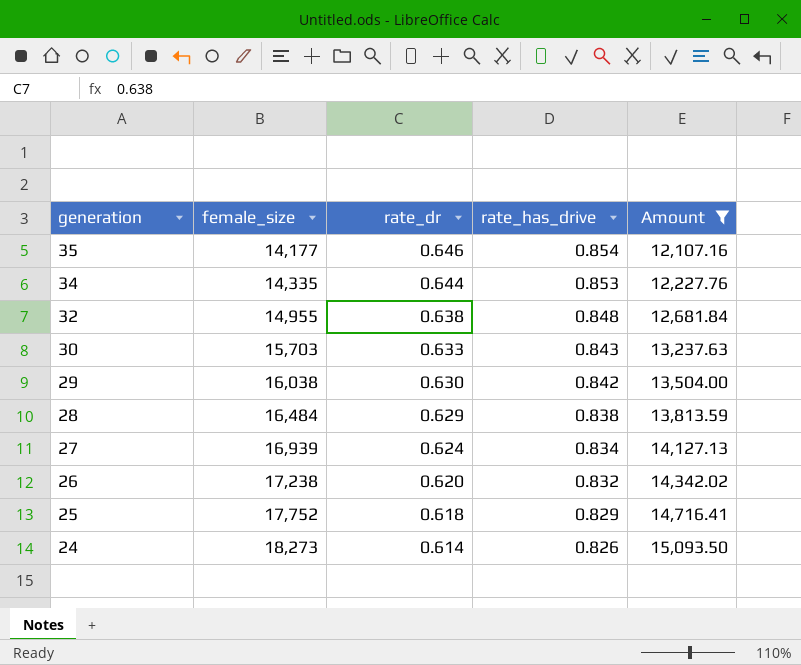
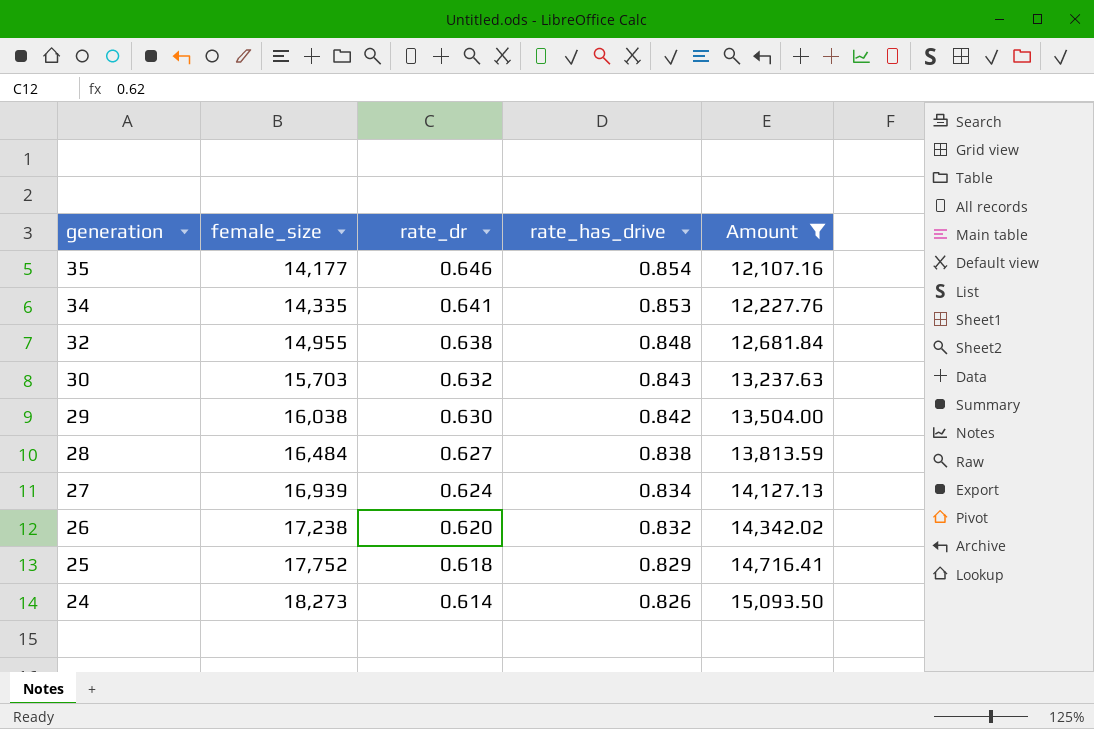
34 | rate_dr: 0.644 -> 0.641
30 | rate_dr: 0.633 -> 0.632
28 | rate_dr: 0.629 -> 0.627

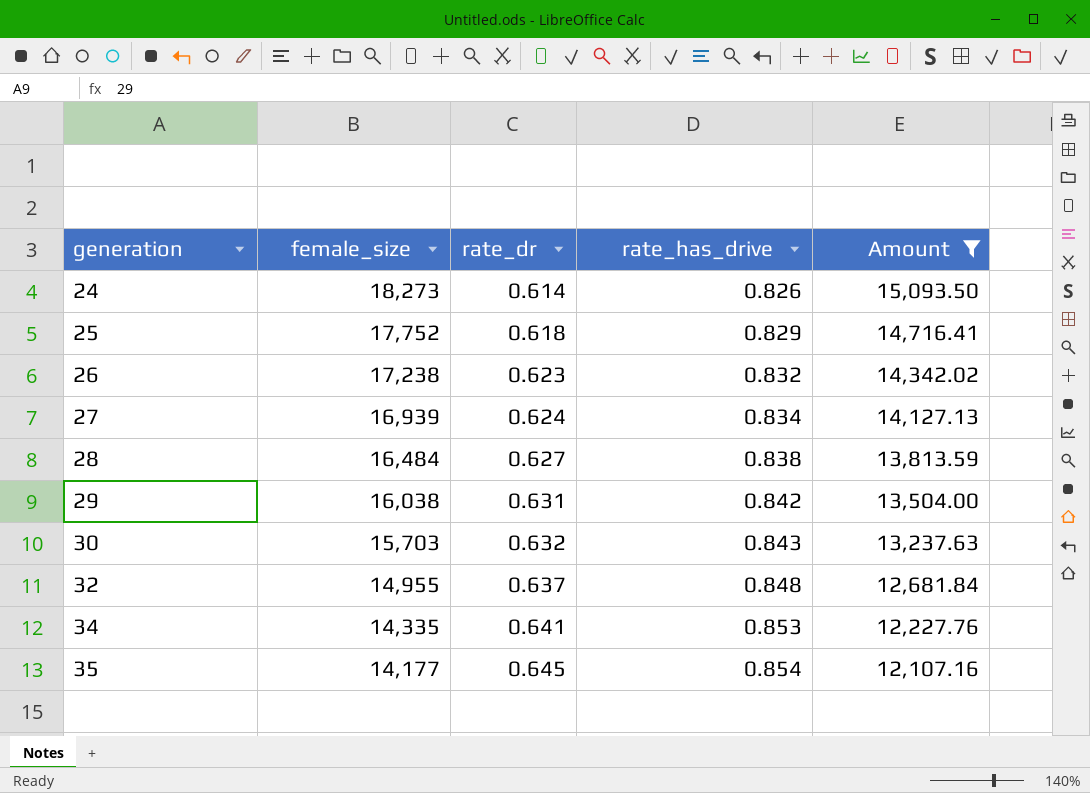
row order: generation descending -> generation ascending
26 | rate_dr: 0.620 -> 0.623
29 | rate_dr: 0.630 -> 0.631
32 | rate_dr: 0.638 -> 0.637
35 | rate_dr: 0.646 -> 0.645

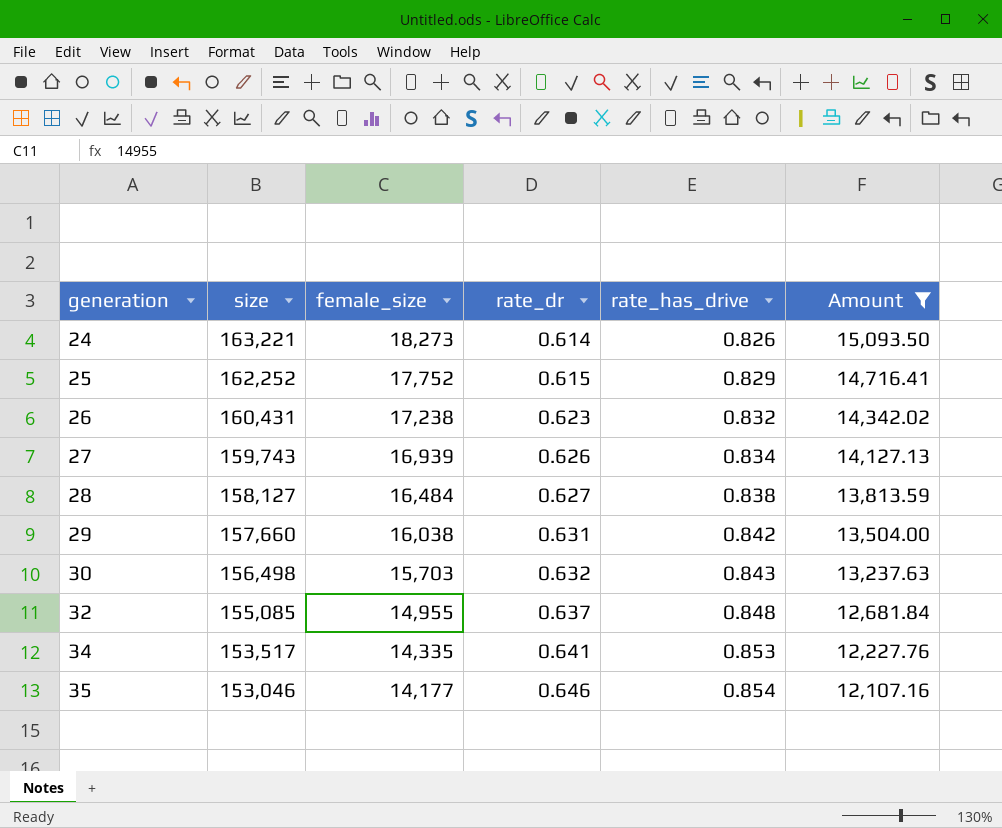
column size | position: none -> 2
25 | rate_dr: 0.618 -> 0.615
27 | rate_dr: 0.624 -> 0.626
35 | rate_dr: 0.645 -> 0.646

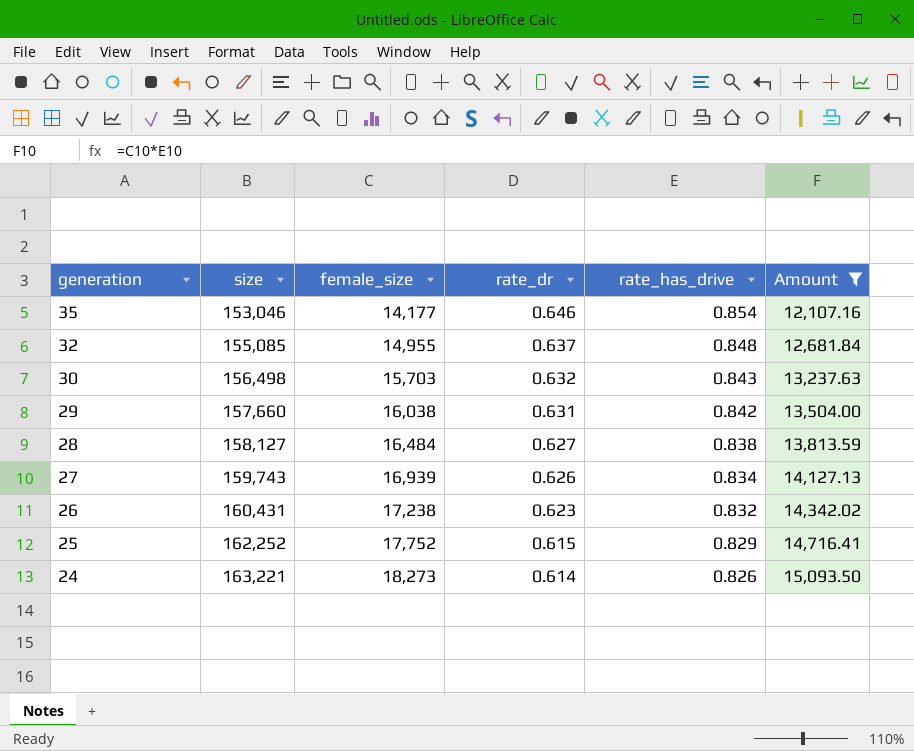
row order: generation ascending -> generation descending
row 34: 153,517 | 14,335 | 0.641 | 0.853 | 12,227.76 -> none

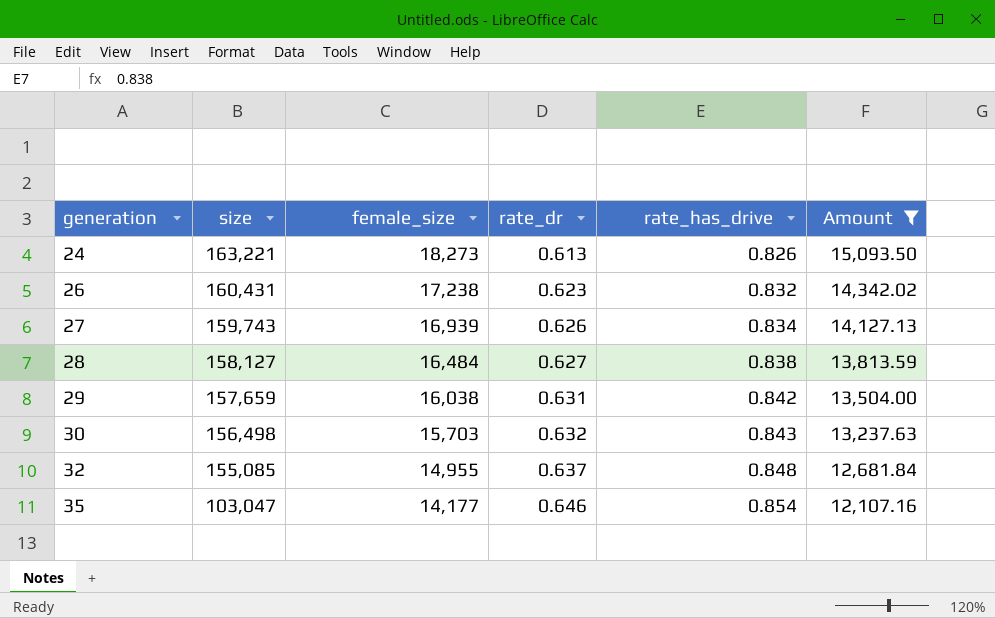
row order: generation descending -> generation ascending
row 25: 162,252 | 17,752 | 0.615 | 0.829 | 14,716.41 -> none
24 | rate_dr: 0.614 -> 0.613
29 | size: 157,660 -> 157,659
35 | size: 153,046 -> 103,047

